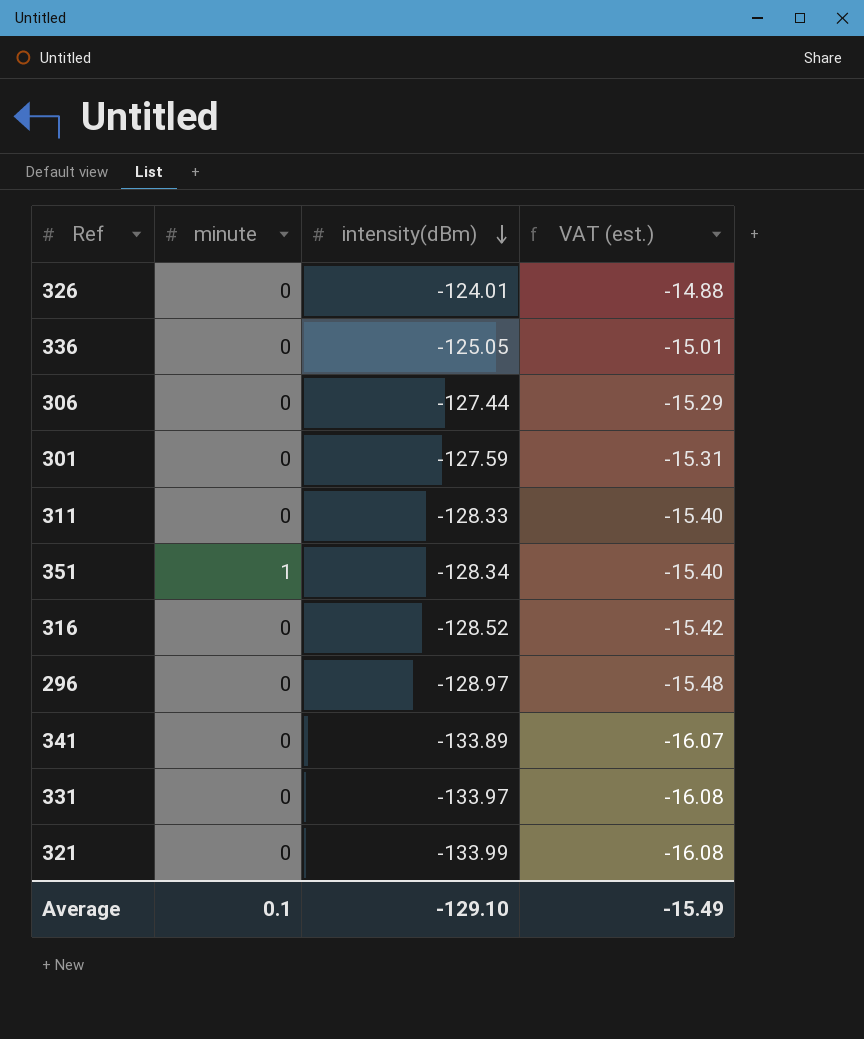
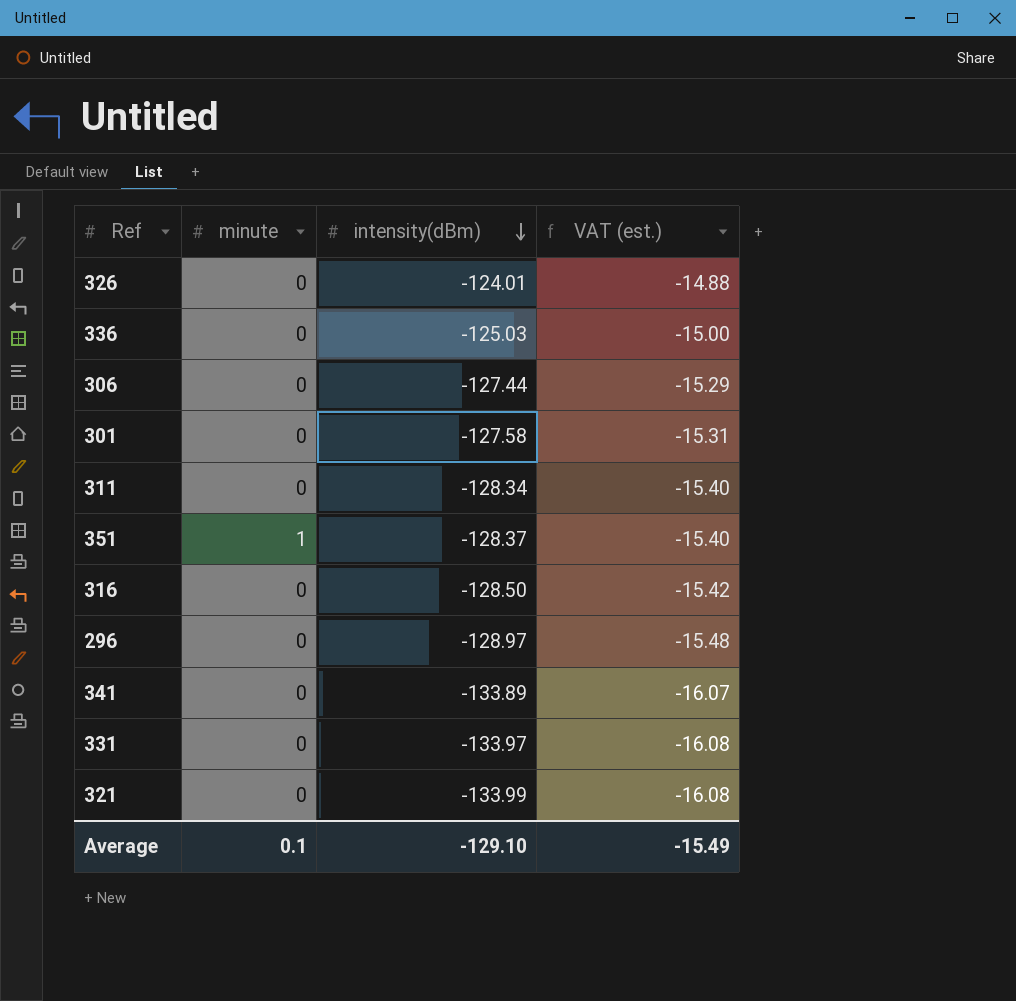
336 | intensity(dBm): -125.05 -> -125.03
336 | VAT (est.): -15.01 -> -15.00
301 | intensity(dBm): -127.59 -> -127.58
311 | intensity(dBm): -128.33 -> -128.34
351 | intensity(dBm): -128.34 -> -128.37
316 | intensity(dBm): -128.52 -> -128.50

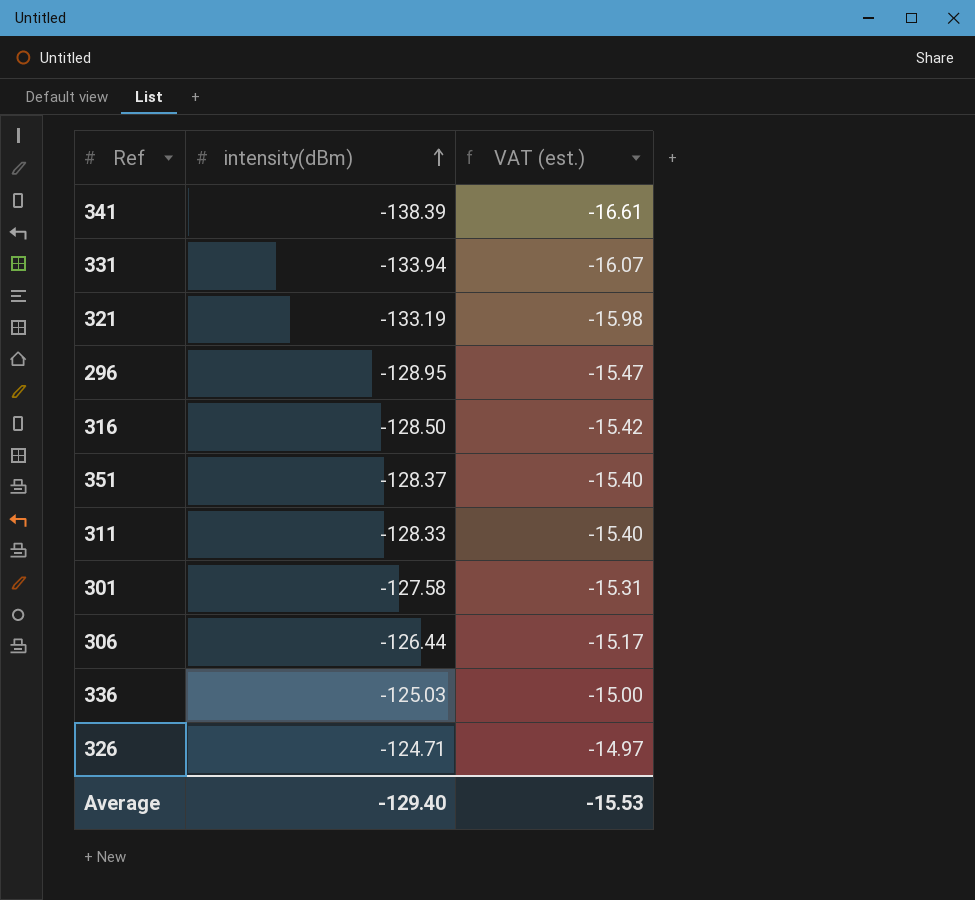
row order: intensity(dBm) descending -> intensity(dBm) ascending
column minute | position: 2 -> none
341 | intensity(dBm): -133.89 -> -138.39
341 | VAT (est.): -16.07 -> -16.61
331 | intensity(dBm): -133.97 -> -133.94
331 | VAT (est.): -16.08 -> -16.07
321 | intensity(dBm): -133.99 -> -133.19
321 | VAT (est.): -16.08 -> -15.98
296 | intensity(dBm): -128.97 -> -128.95
296 | VAT (est.): -15.48 -> -15.47
311 | intensity(dBm): -128.34 -> -128.33
306 | intensity(dBm): -127.44 -> -126.44
306 | VAT (est.): -15.29 -> -15.17
326 | intensity(dBm): -124.01 -> -124.71
326 | VAT (est.): -14.88 -> -14.97
Average | intensity(dBm): -129.10 -> -129.40
Average | VAT (est.): -15.49 -> -15.53

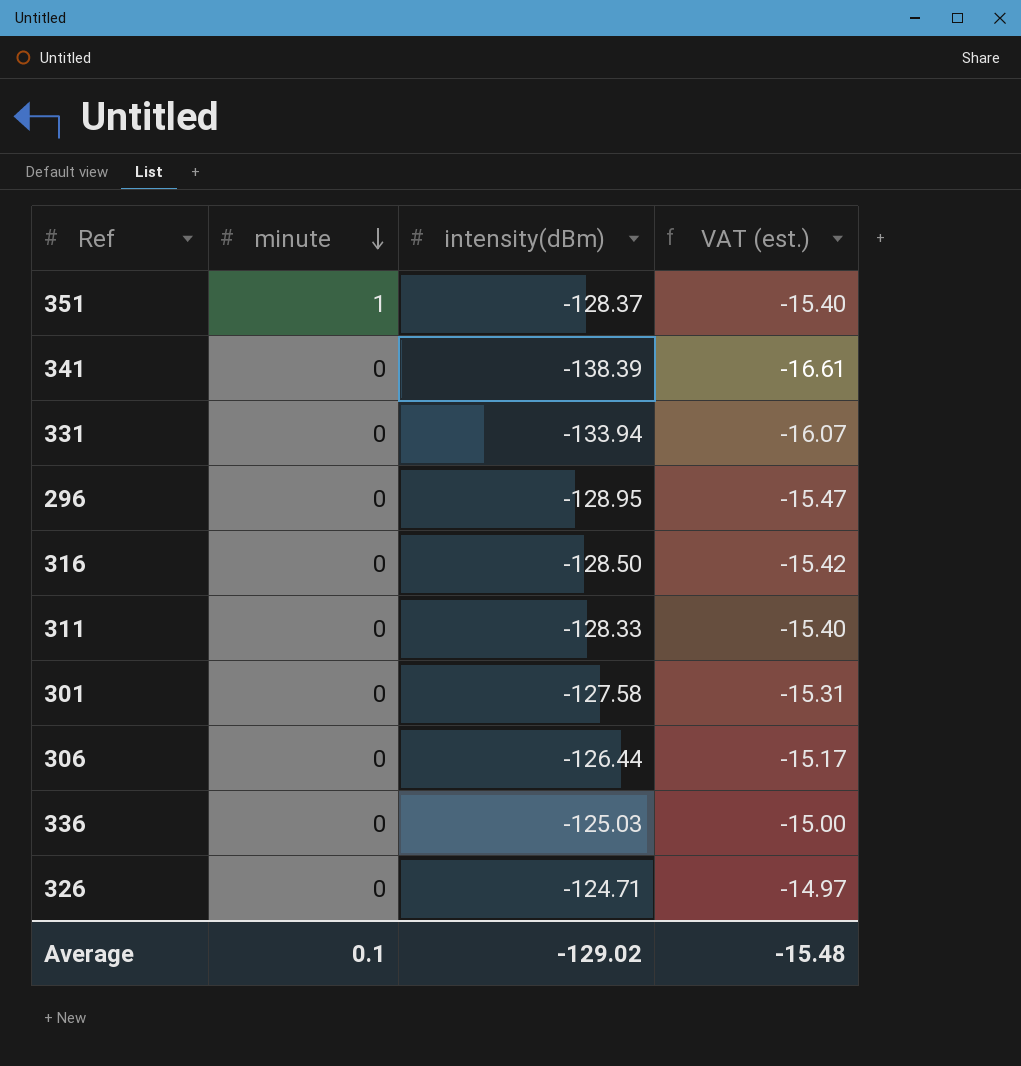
row order: intensity(dBm) ascending -> minute descending
column minute | position: none -> 2
row 321: -133.19 | -15.98 -> none
Average | intensity(dBm): -129.40 -> -129.02
Average | VAT (est.): -15.53 -> -15.48

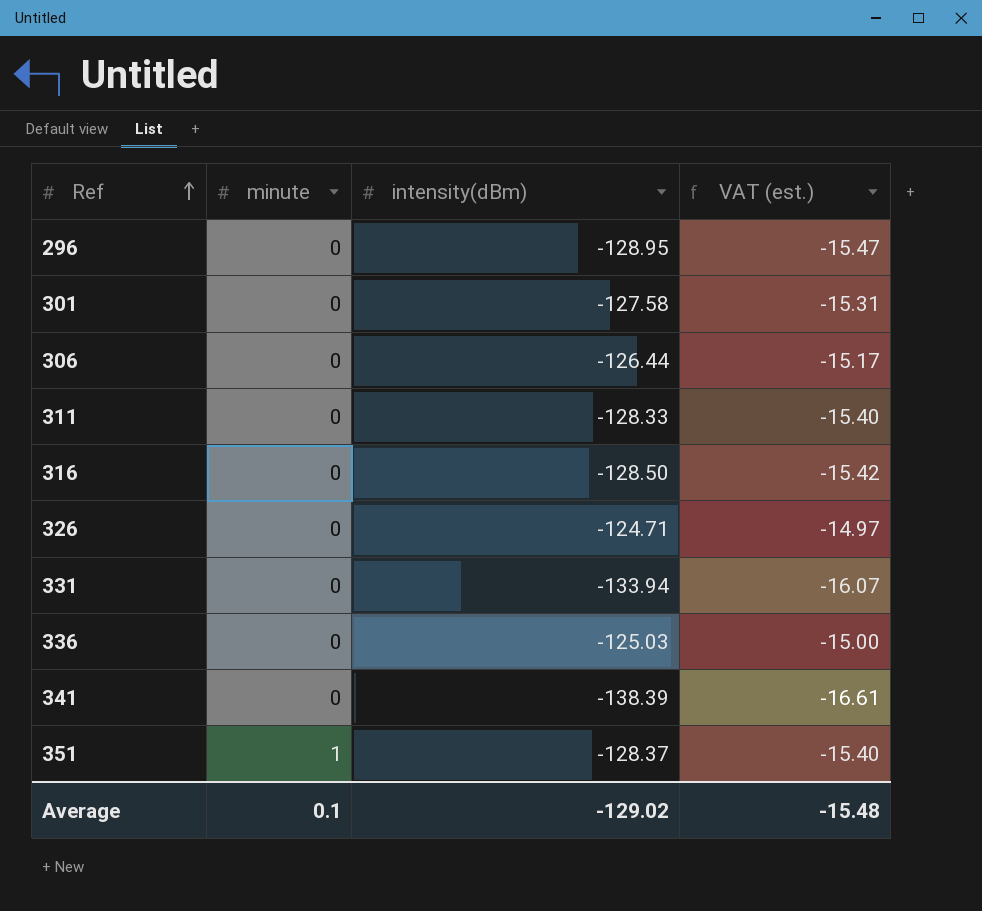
row order: minute descending -> Ref ascending

